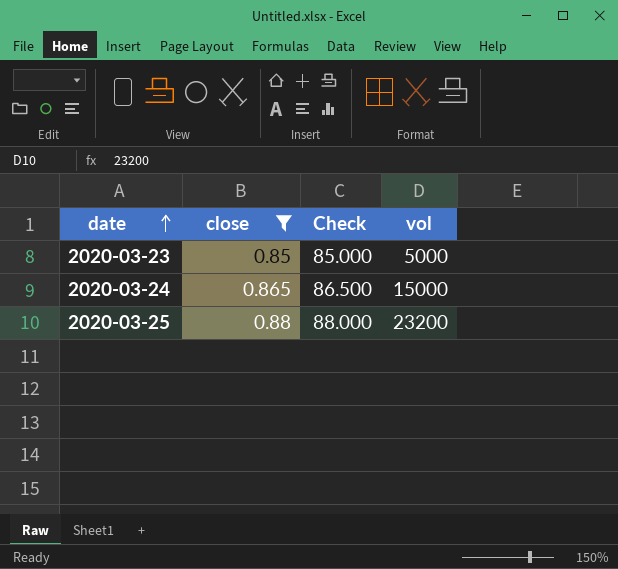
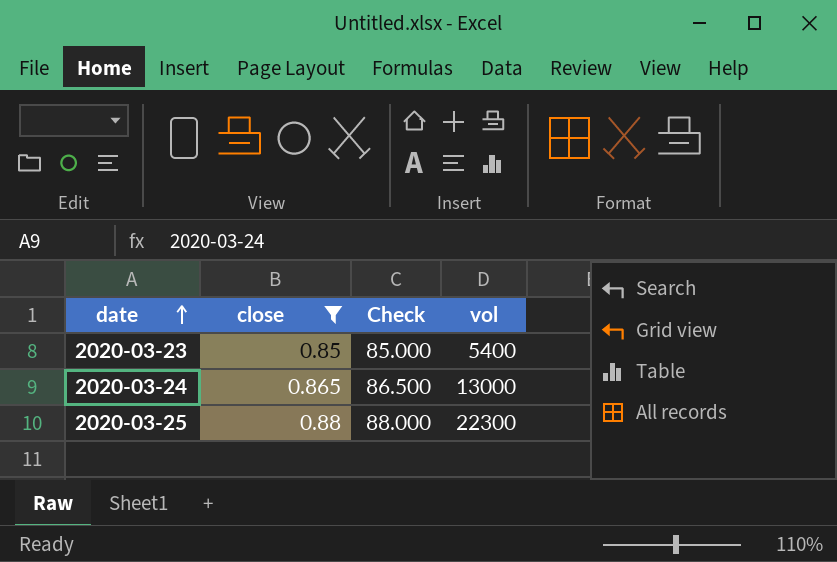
2020-03-23 | vol: 5000 -> 5400
2020-03-24 | vol: 15000 -> 13000
2020-03-25 | vol: 23200 -> 22300

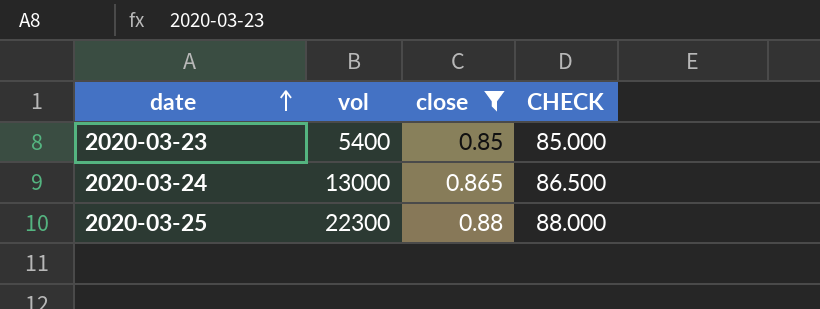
column vol | position: 4 -> 2
column name: Check -> CHECK

